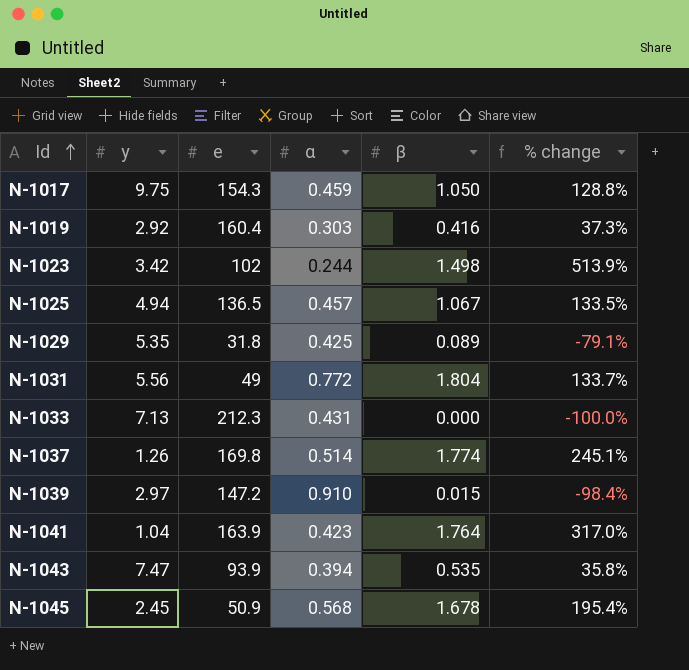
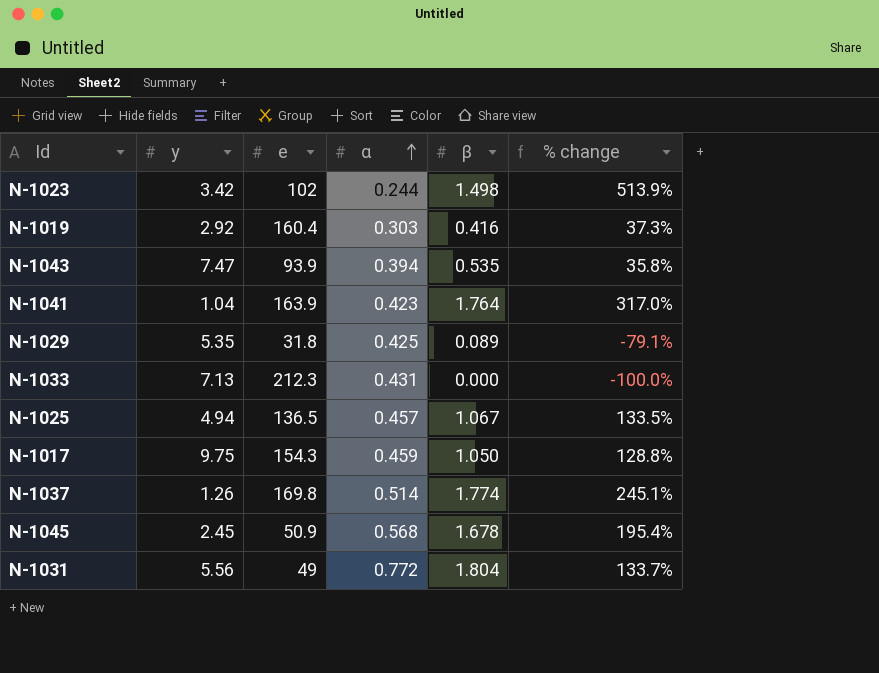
row order: Id ascending -> α ascending
row N-1039: 2.97 | 147.2 | 0.910 | 0.015 | -98.4% -> none

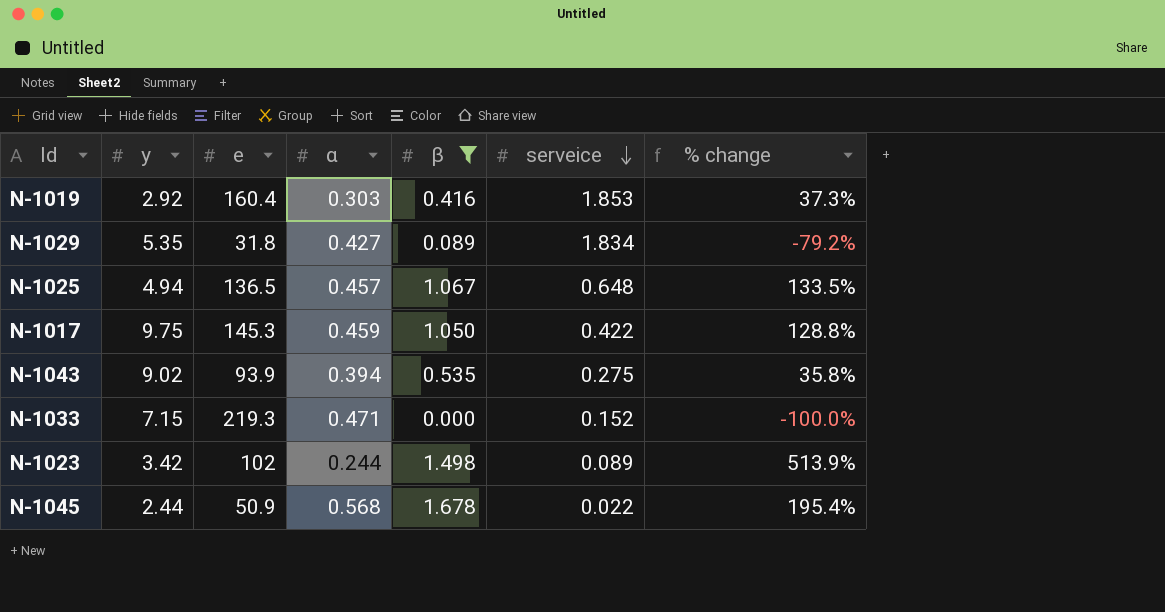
filter: none -> β <= 1.678
row order: α ascending -> serveice descending
column serveice | position: none -> 6
N-1029 | α: 0.425 -> 0.427
N-1029 | % change: -79.1% -> -79.2%
N-1017 | e: 154.3 -> 145.3
N-1043 | y: 7.47 -> 9.02
N-1033 | y: 7.13 -> 7.15
N-1033 | e: 212.3 -> 219.3
N-1033 | α: 0.431 -> 0.471
N-1045 | y: 2.45 -> 2.44

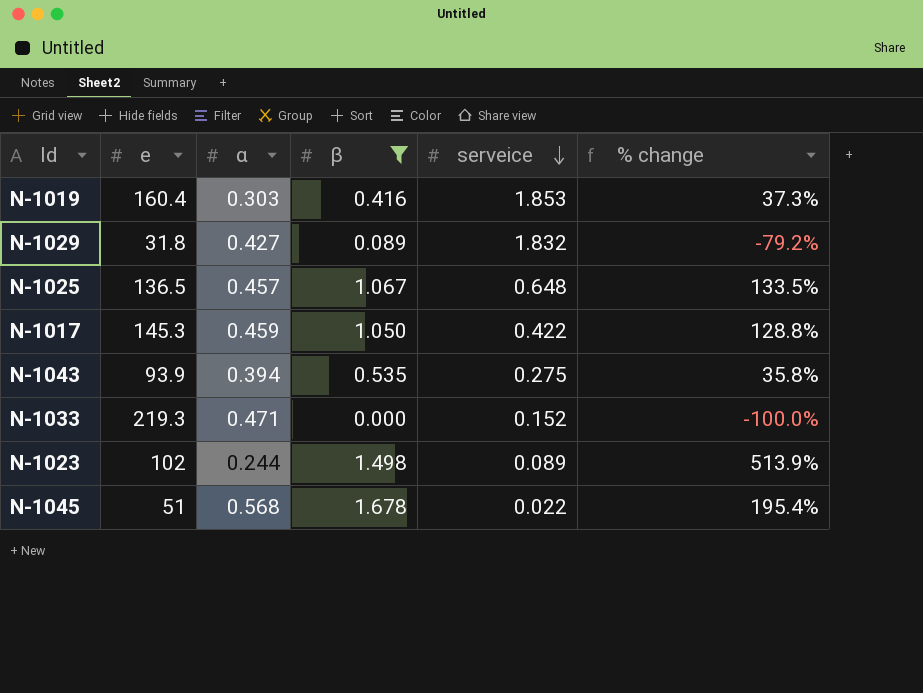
column y | position: 2 -> none
N-1029 | serveice: 1.834 -> 1.832
N-1045 | e: 50.9 -> 51

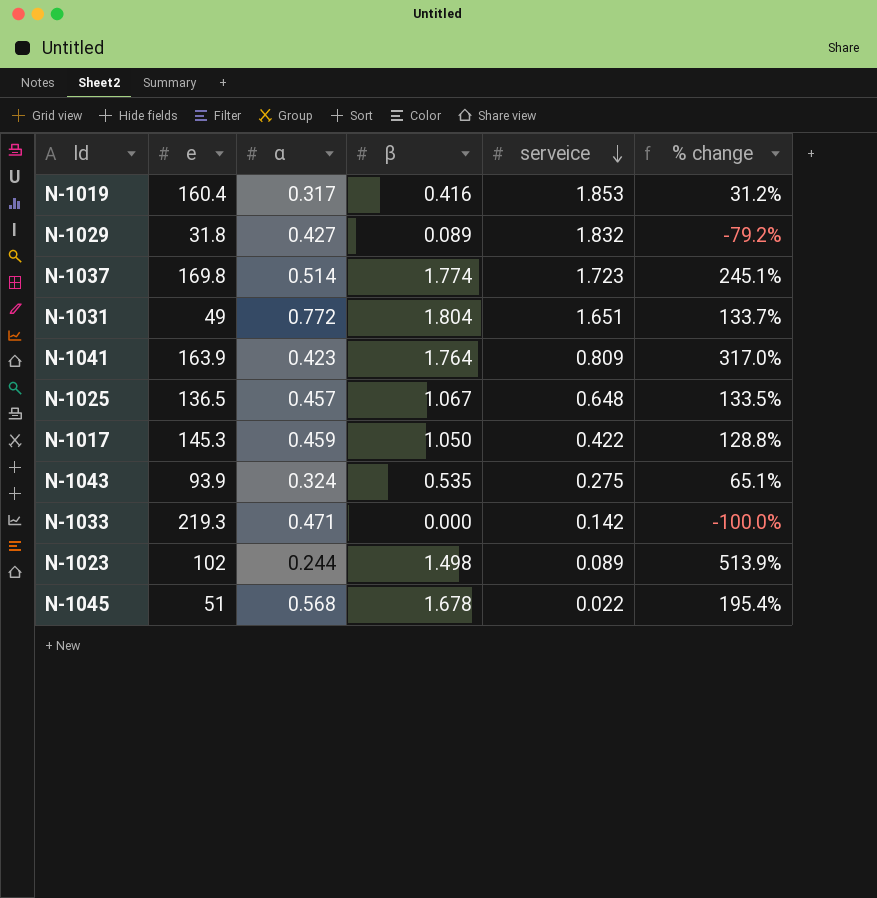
filter: β <= 1.678 -> none
N-1019 | α: 0.303 -> 0.317
N-1019 | % change: 37.3% -> 31.2%
N-1043 | α: 0.394 -> 0.324
N-1043 | % change: 35.8% -> 65.1%
N-1033 | serveice: 0.152 -> 0.142

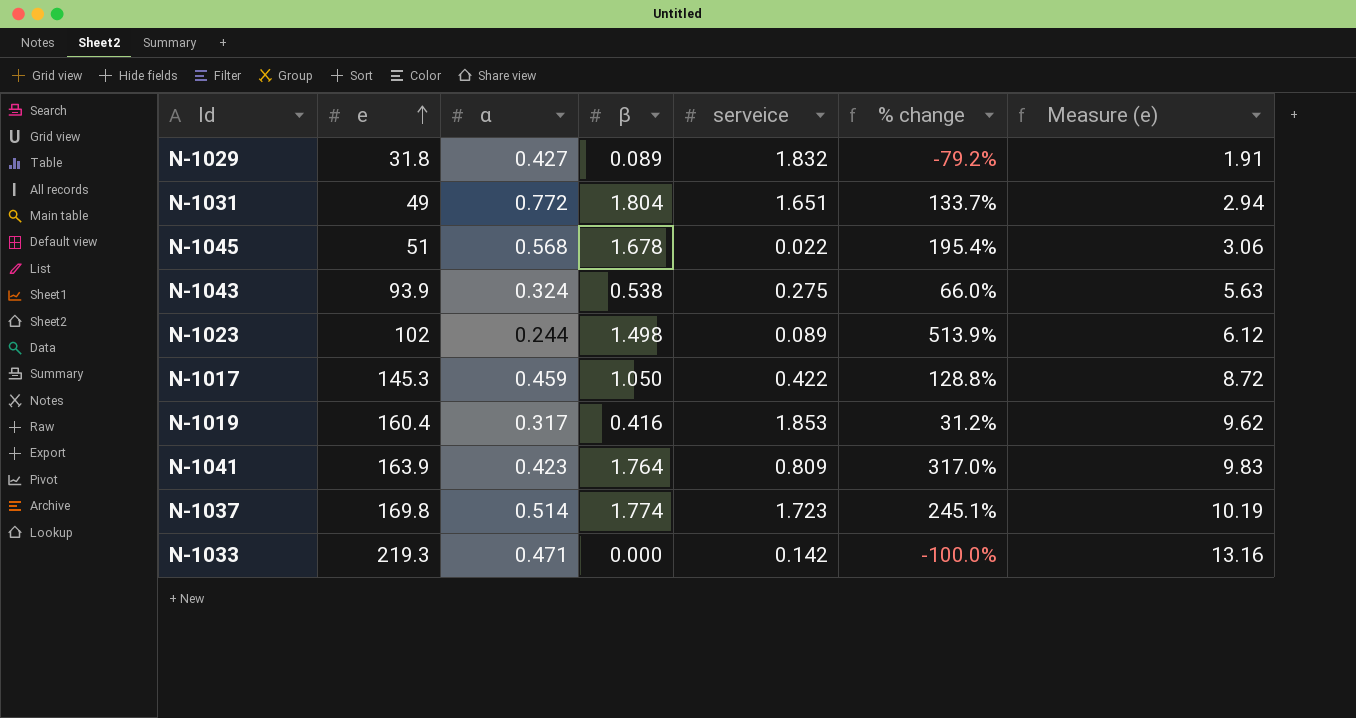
row order: serveice descending -> e ascending
column Measure (e) | formula: none -> [e] * 0.06
row N-1025: 136.5 | 0.457 | 1.067 | 0.648 | 133.5% -> none
N-1043 | β: 0.535 -> 0.538
N-1043 | % change: 65.1% -> 66.0%

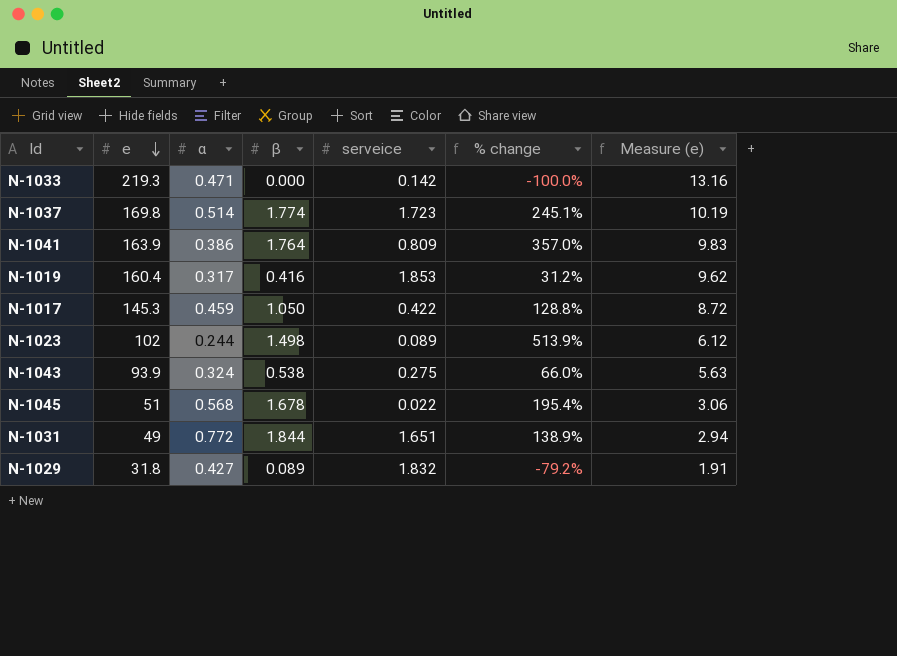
row order: e ascending -> e descending
N-1041 | α: 0.423 -> 0.386
N-1041 | % change: 317.0% -> 357.0%
N-1031 | β: 1.804 -> 1.844
N-1031 | % change: 133.7% -> 138.9%

